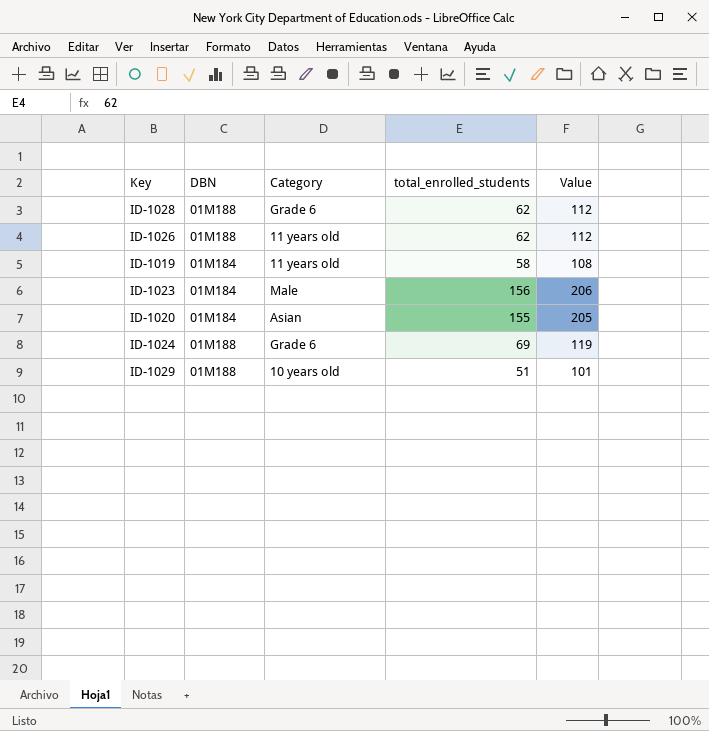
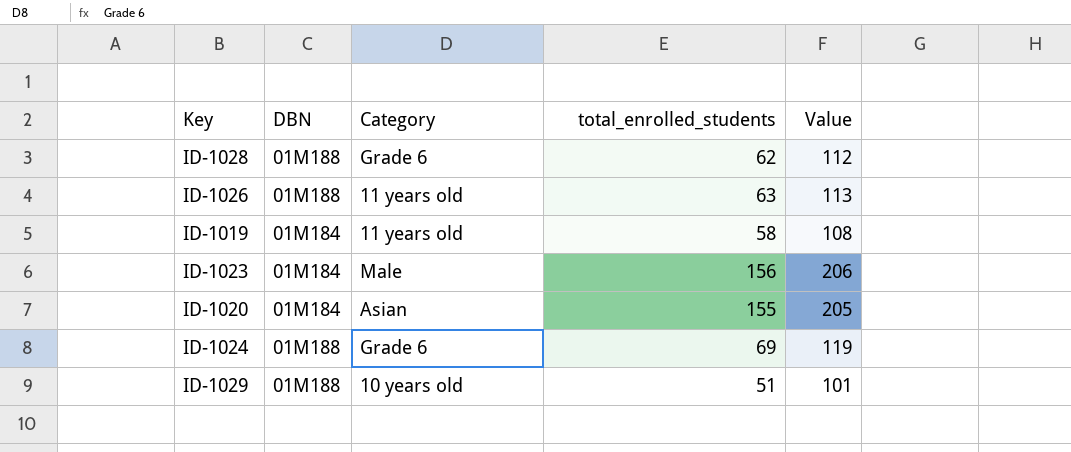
ID-1026 | total_enrolled_students: 62 -> 63
ID-1026 | Value: 112 -> 113

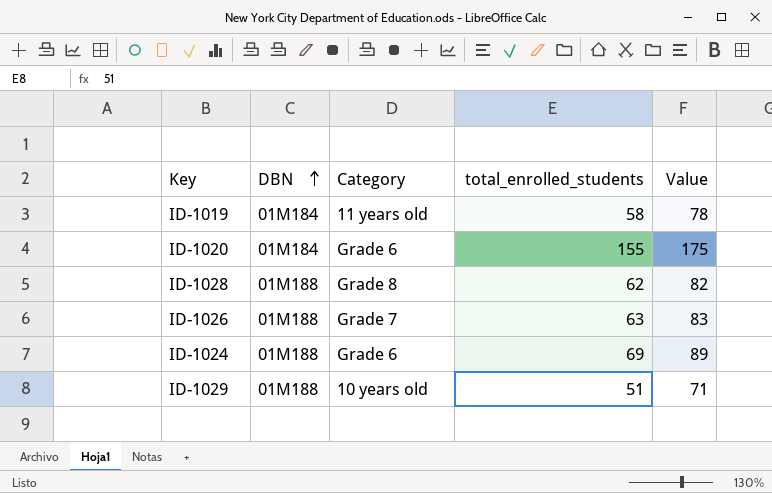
row order: none -> DBN ascending
column Value | formula: [total_enrolled_students] + 50 -> [total_enrolled_students] + 20
row ID-1023: 01M184 | Male | 156 | 206 -> none
ID-1020 | Category: Asian -> Grade 6
ID-1028 | Category: Grade 6 -> Grade 8
ID-1026 | Category: 11 years old -> Grade 7

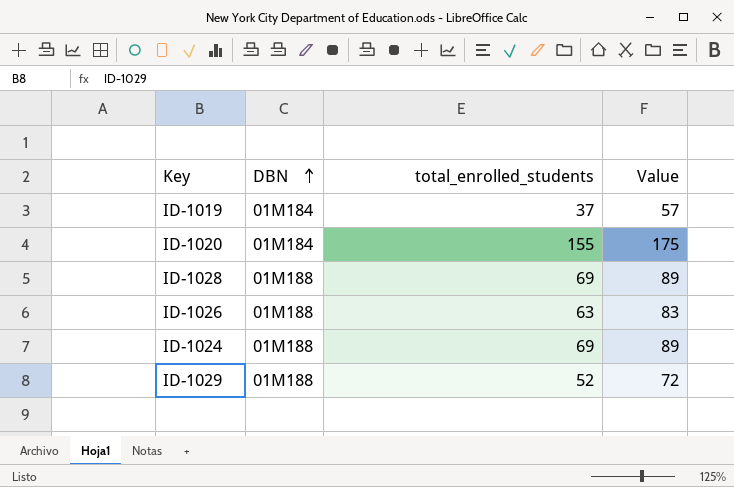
column Category | position: 3 -> none
ID-1019 | total_enrolled_students: 58 -> 37
ID-1019 | Value: 78 -> 57
ID-1028 | total_enrolled_students: 62 -> 69
ID-1028 | Value: 82 -> 89
ID-1029 | total_enrolled_students: 51 -> 52
ID-1029 | Value: 71 -> 72

